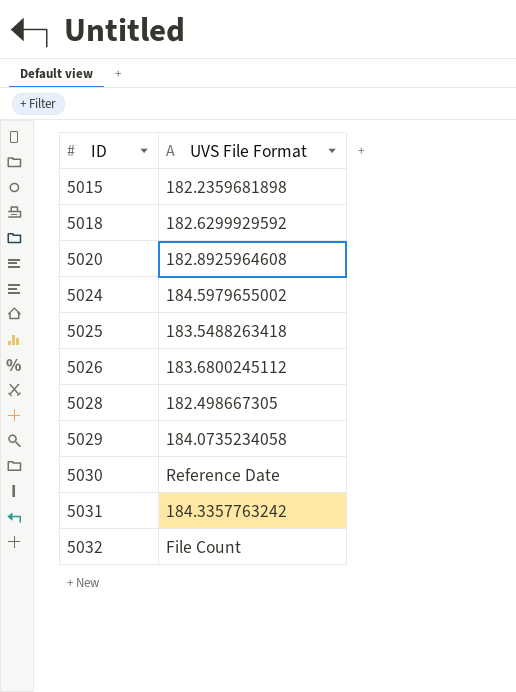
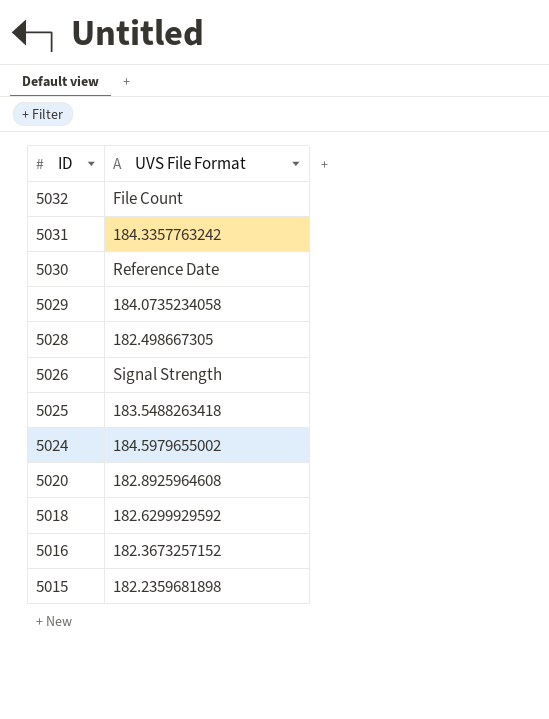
row order: ID ascending -> ID descending
5026 | UVS File Format: 183.6800245112 -> Signal Strength
row 5016: none -> 182.3673257152

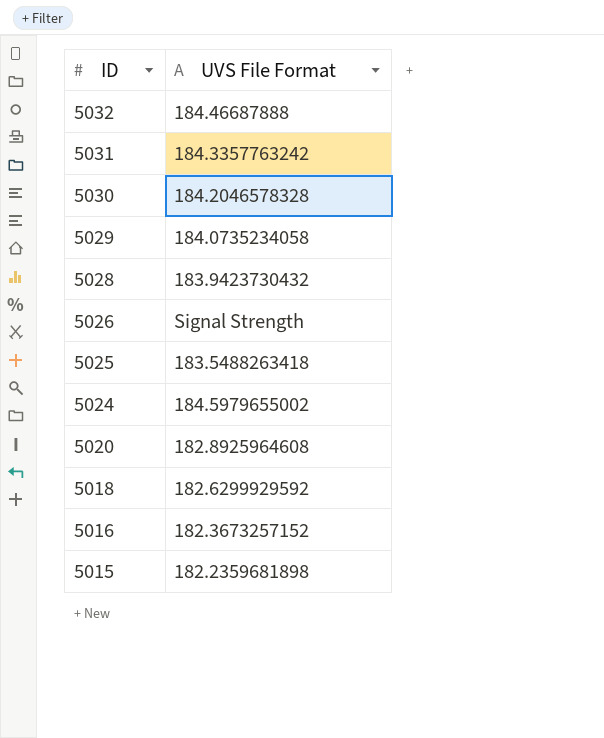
5032 | UVS File Format: File Count -> 184.46687888
5030 | UVS File Format: Reference Date -> 184.2046578328
5028 | UVS File Format: 182.498667305 -> 183.9423730432

